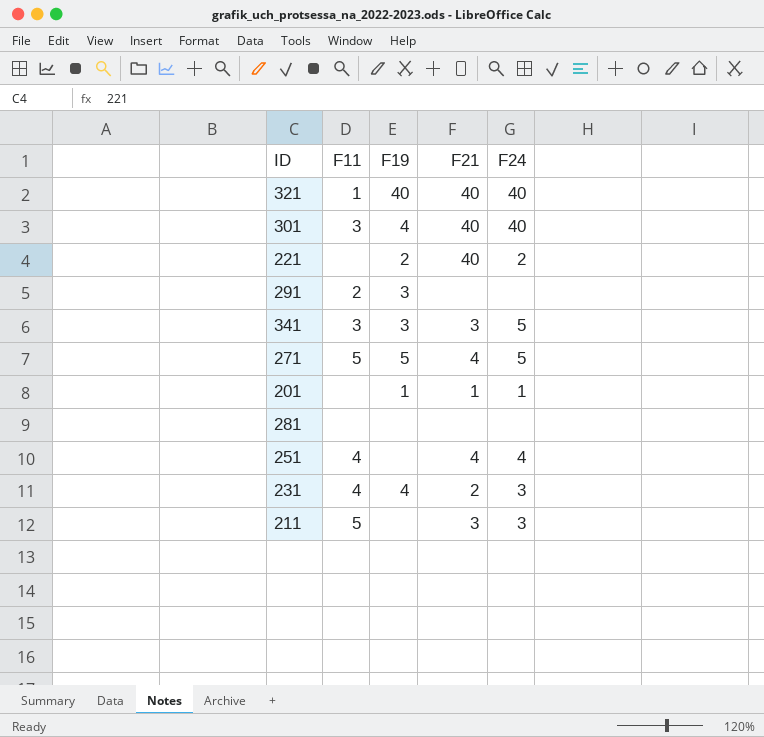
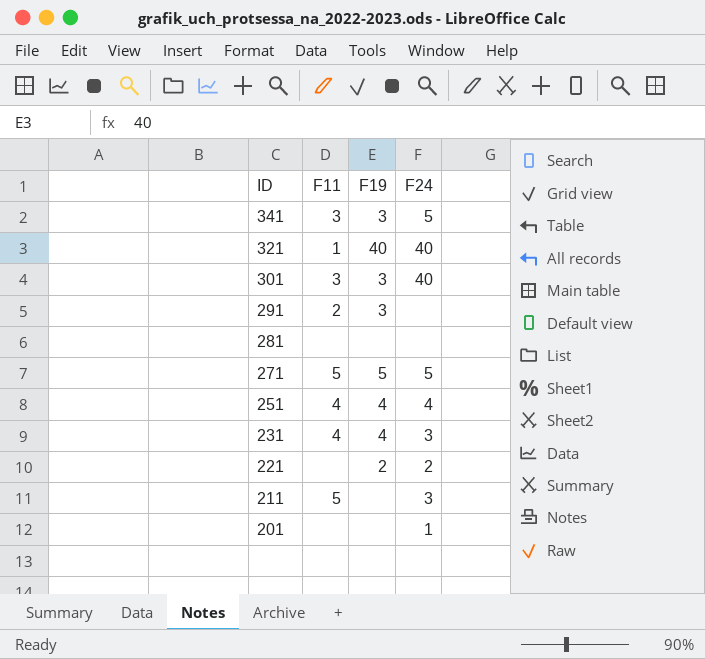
row order: none -> ID descending
column F21 | position: 4 -> none
301 | F19: 4 -> 3
251 | F19: none -> 4
201 | F19: 1 -> none

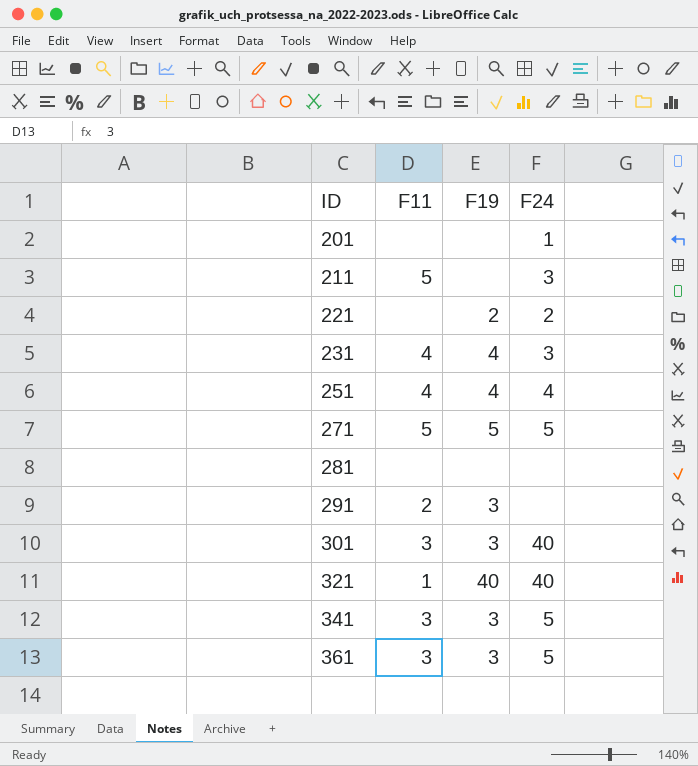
row order: ID descending -> ID ascending
row 361: none -> 3 | 3 | 5

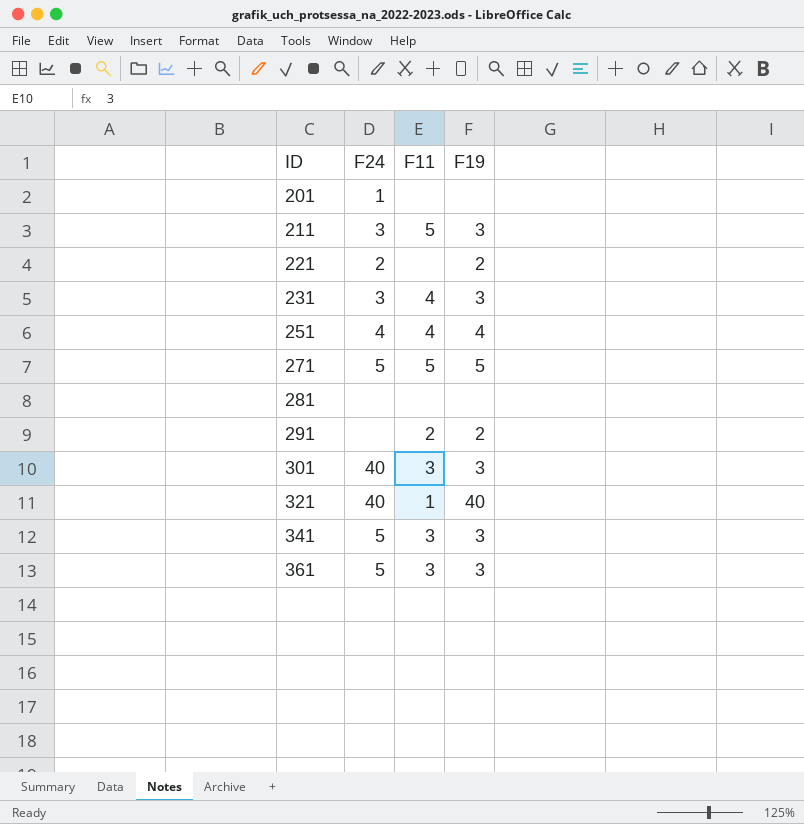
column F24 | position: 4 -> 2
211 | F19: none -> 3
231 | F19: 4 -> 3
291 | F19: 3 -> 2

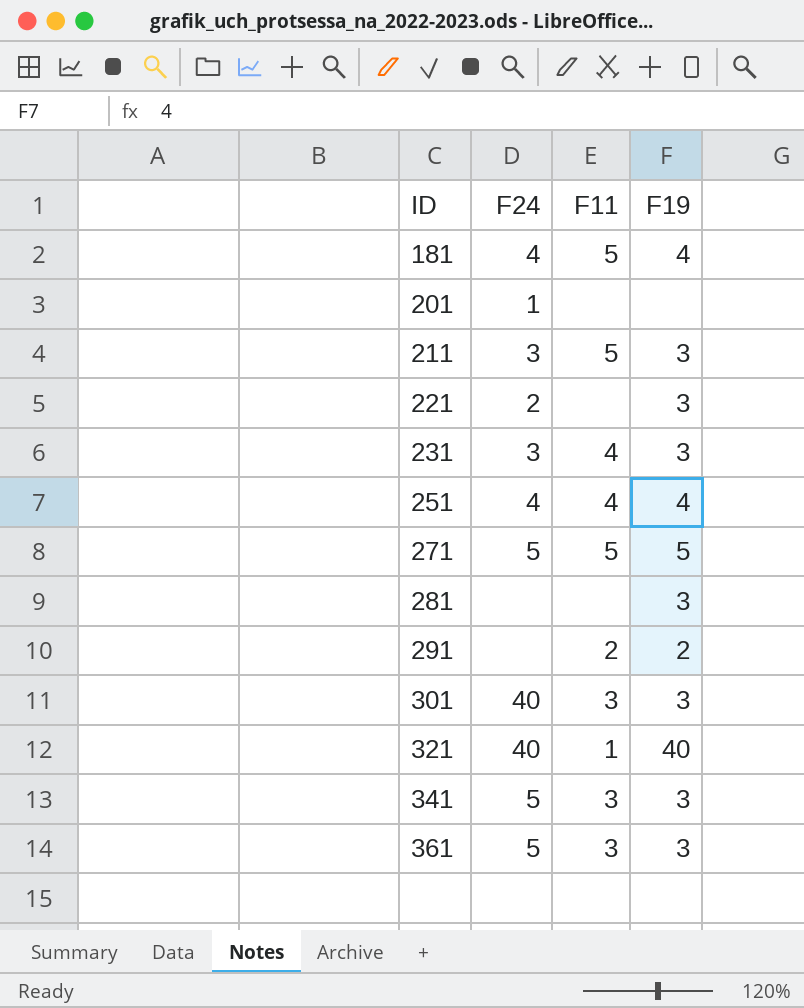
row 181: none -> 4 | 5 | 4
221 | F19: 2 -> 3
281 | F19: none -> 3

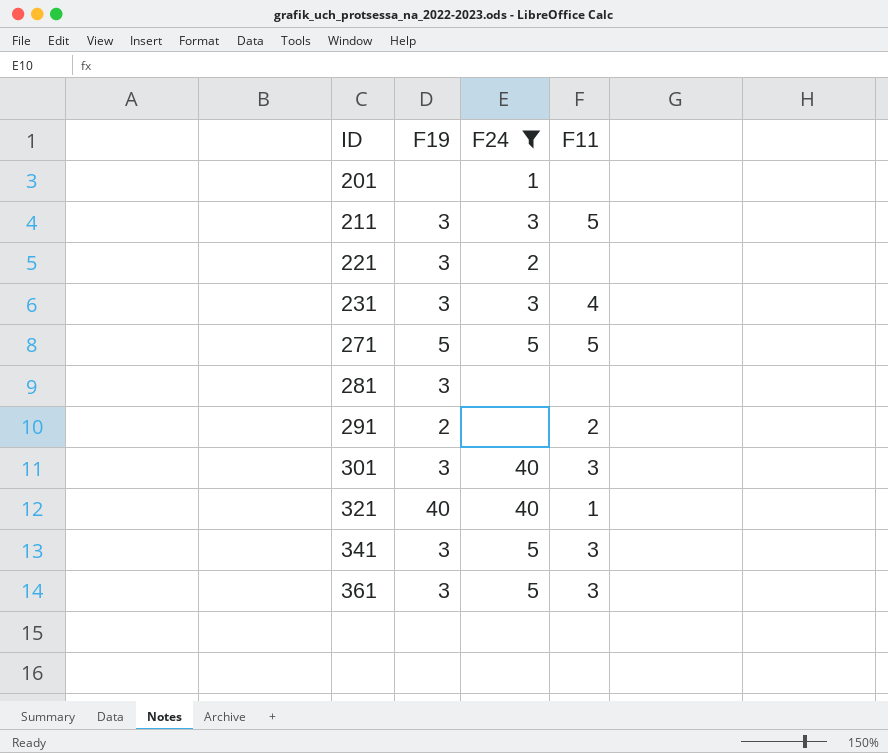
filter: none -> F24 != 4
column F19 | position: 4 -> 2

